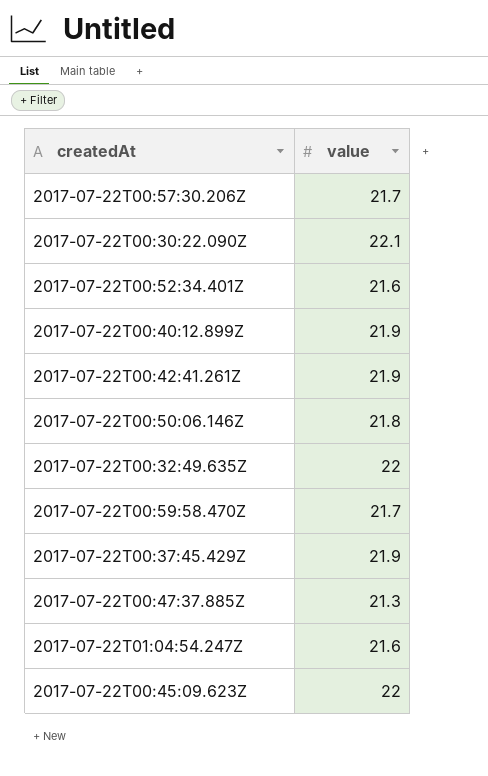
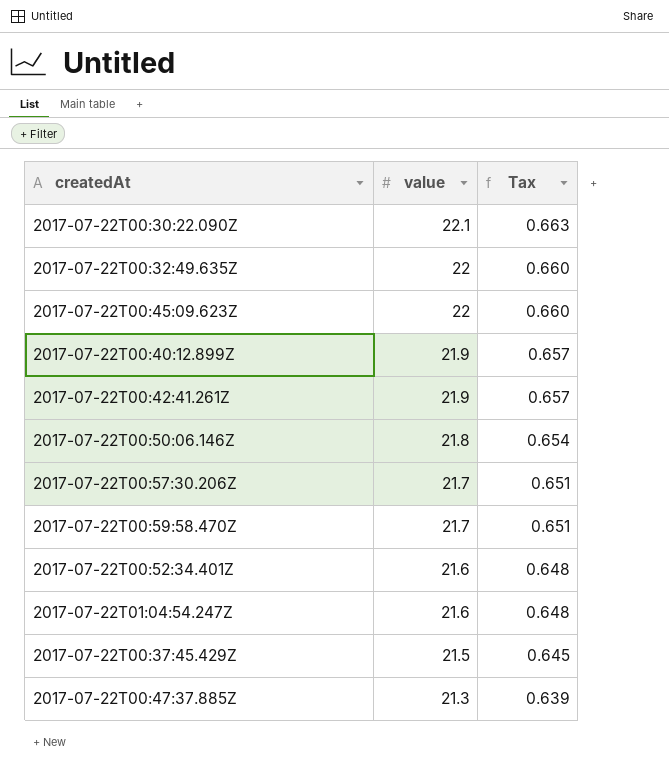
row order: none -> value descending
column Tax | formula: none -> [value] * 0.03
2017-07-22T00:37:45.429Z | value: 21.9 -> 21.5

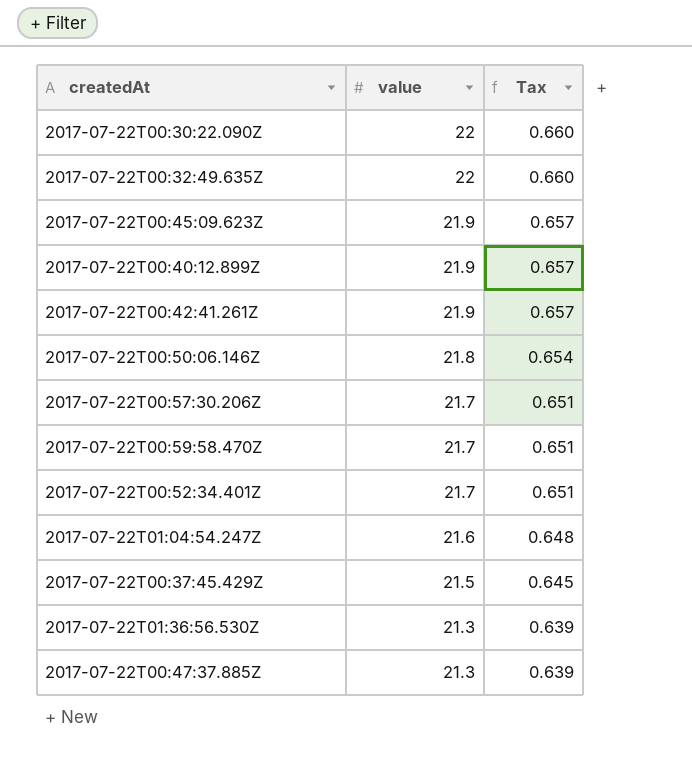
2017-07-22T00:30:22.090Z | value: 22.1 -> 22
2017-07-22T00:30:22.090Z | Tax: 0.663 -> 0.660
2017-07-22T00:45:09.623Z | value: 22 -> 21.9
2017-07-22T00:45:09.623Z | Tax: 0.660 -> 0.657
2017-07-22T00:52:34.401Z | value: 21.6 -> 21.7
2017-07-22T00:52:34.401Z | Tax: 0.648 -> 0.651
row 2017-07-22T01:36:56.530Z: none -> 21.3 | 0.639

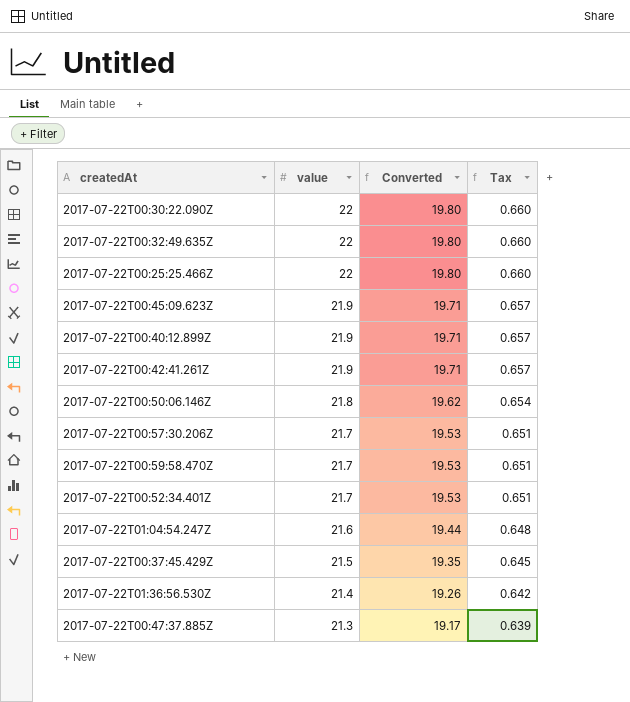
column Converted | formula: none -> [value] * 0.9
row 2017-07-22T00:25:25.466Z: none -> 22 | 19.80 | 0.660
2017-07-22T01:36:56.530Z | value: 21.3 -> 21.4
2017-07-22T01:36:56.530Z | Tax: 0.639 -> 0.642

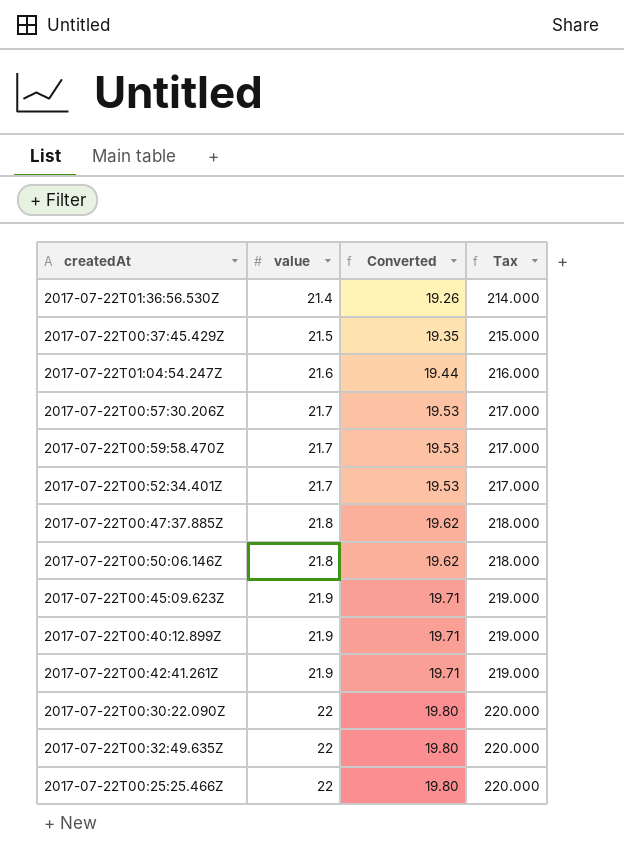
row order: value descending -> value ascending
column Tax | formula: [value] * 0.03 -> [value] * 10
2017-07-22T00:47:37.885Z | value: 21.3 -> 21.8
2017-07-22T00:47:37.885Z | Converted: 19.17 -> 19.62

